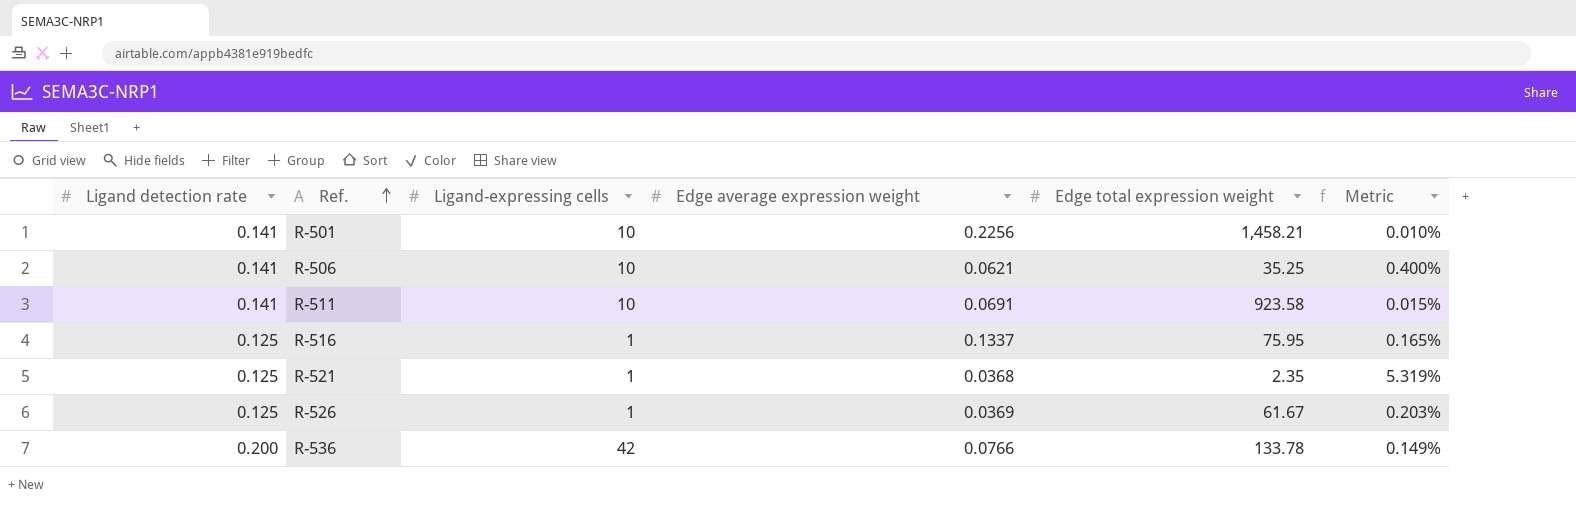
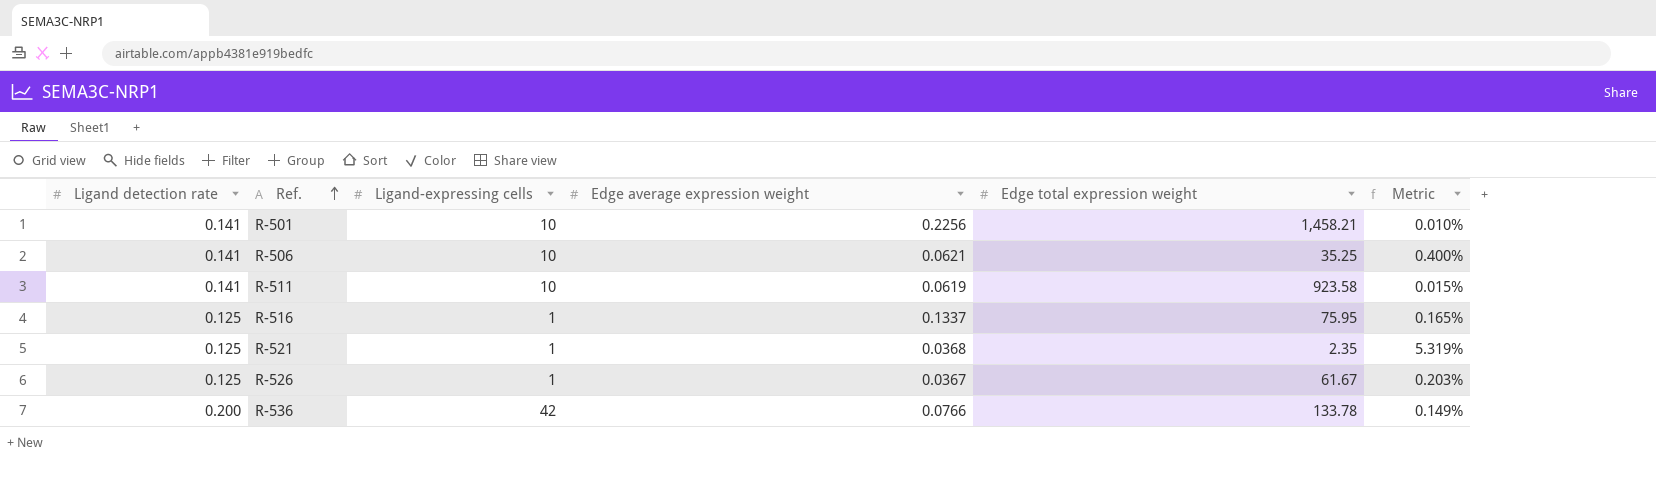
R-511 | Edge average expression weight: 0.0691 -> 0.0619
R-526 | Edge average expression weight: 0.0369 -> 0.0367

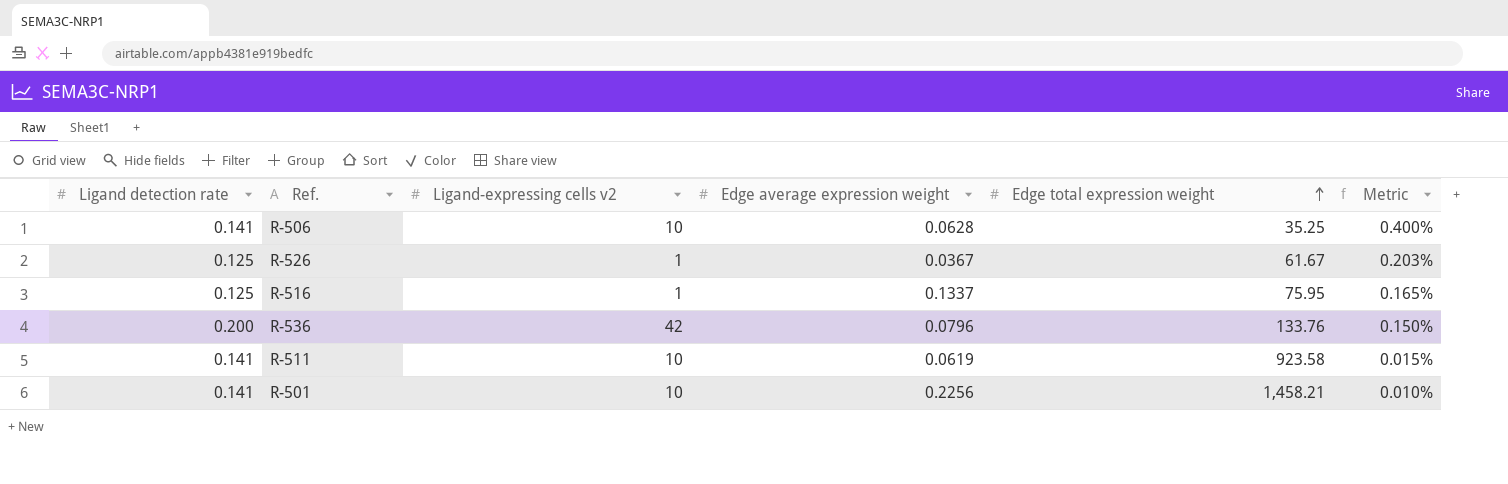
row order: Ref. ascending -> Edge total expression weight ascending
column name: Ligand-expressing cells -> Ligand-expressing cells v2
row R-521: 0.125 | 1 | 0.0368 | 2.35 | 5.319% -> none
R-506 | Edge average expression weight: 0.0621 -> 0.0628
R-536 | Edge average expression weight: 0.0766 -> 0.0796
R-536 | Edge total expression weight: 133.78 -> 133.76
R-536 | Metric: 0.149% -> 0.150%

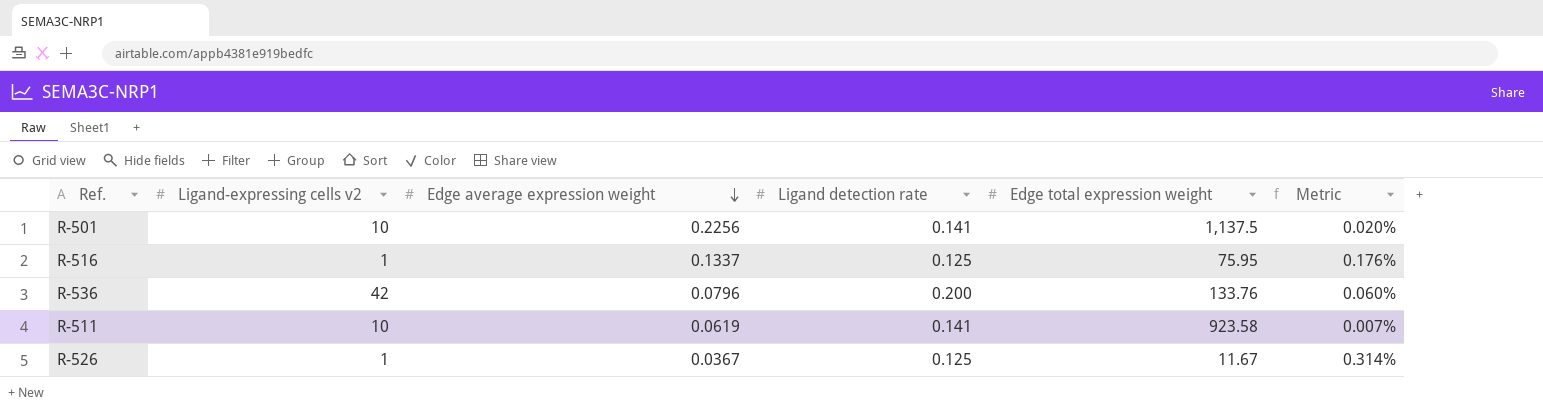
row order: Edge total expression weight ascending -> Edge average expression weight descending
column Ligand detection rate | position: 1 -> 4
column Metric | formula: [Ligand detection rate] / [Edge total expression weight] -> [Edge average expression weight] / [Edge total expression weight]
row R-506: 0.141 | 10 | 0.0628 | 35.25 | 0.400% -> none
R-501 | Edge total expression weight: 1,458.21 -> 1,137.5
R-526 | Edge total expression weight: 61.67 -> 11.67

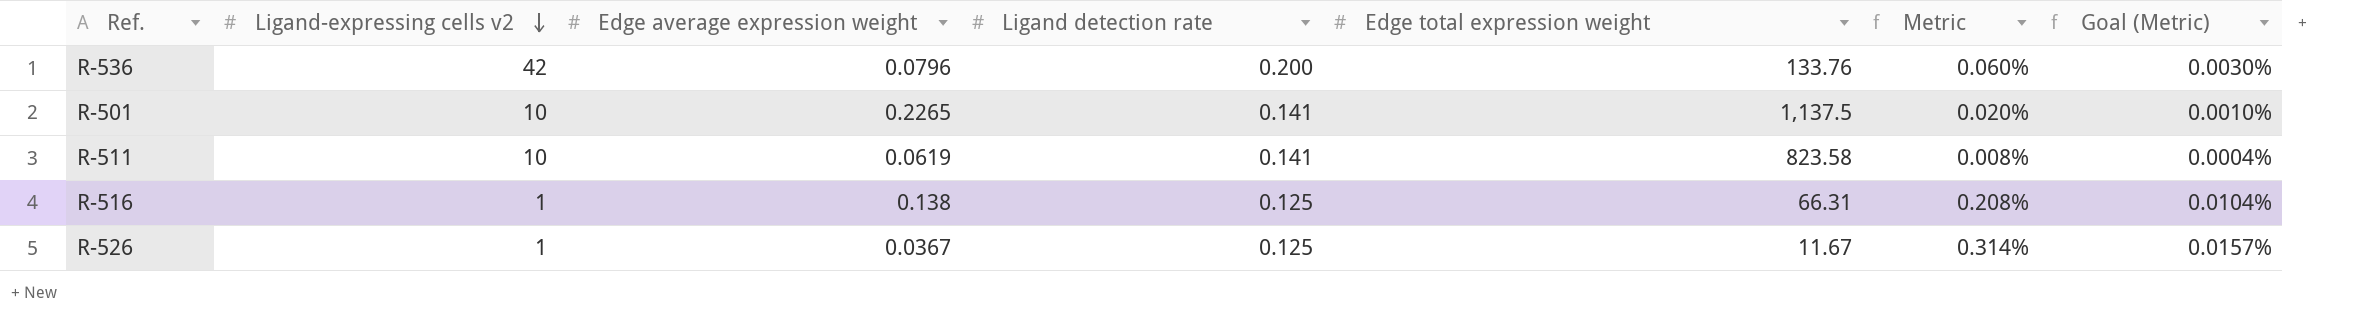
row order: Edge average expression weight descending -> Ligand-expressing cells v2 descending
column Goal (Metric) | formula: none -> [Metric] * 0.05
R-501 | Edge average expression weight: 0.2256 -> 0.2265
R-511 | Edge total expression weight: 923.58 -> 823.58
R-511 | Metric: 0.007% -> 0.008%
R-516 | Edge average expression weight: 0.1337 -> 0.138
R-516 | Edge total expression weight: 75.95 -> 66.31
R-516 | Metric: 0.176% -> 0.208%

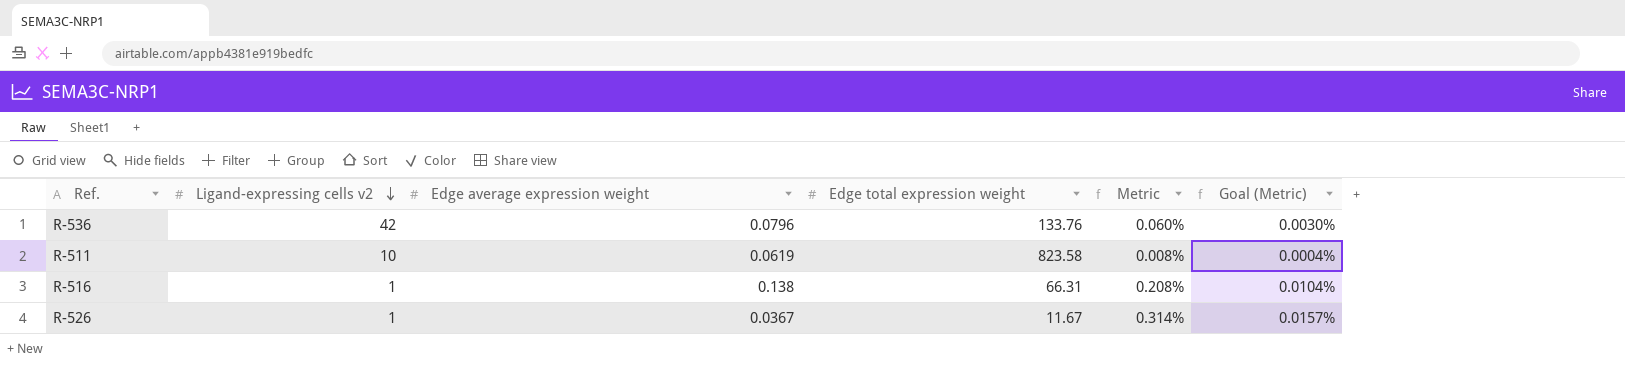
column Ligand detection rate | position: 4 -> none
row R-501: 10 | 0.2265 | 0.141 | 1,137.5 | 0.020% | 0.0010% -> none

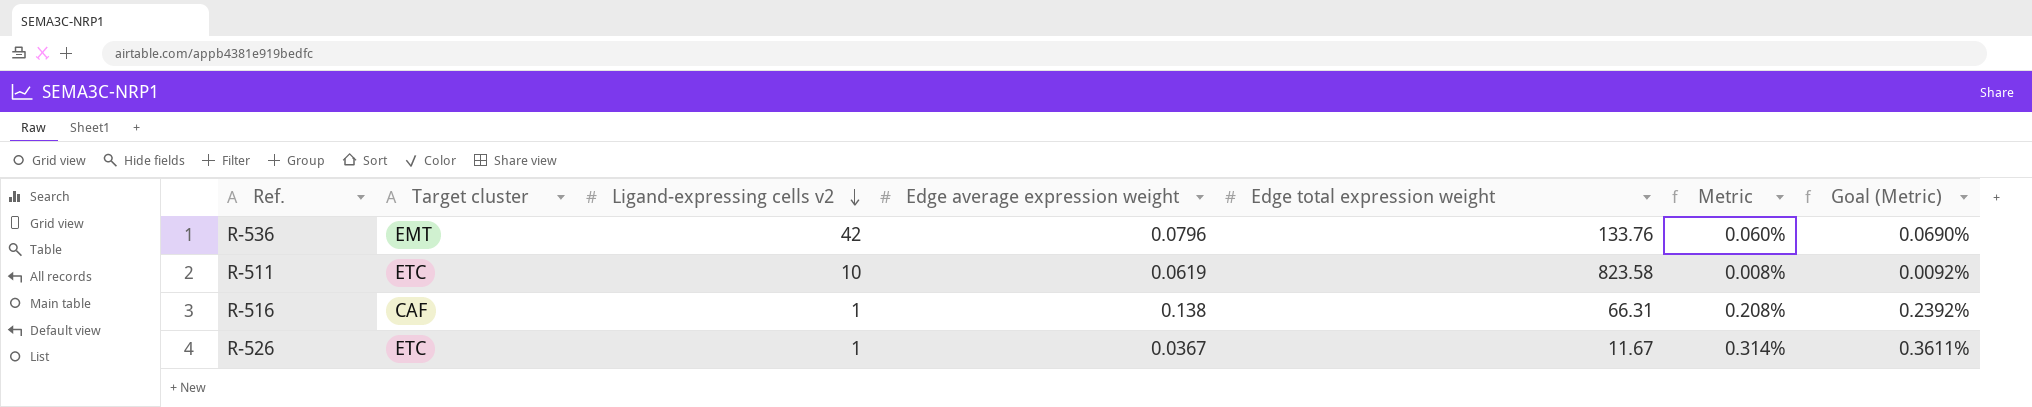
column Target cluster | position: none -> 2
column Goal (Metric) | formula: [Metric] * 0.05 -> [Metric] * 1.15

